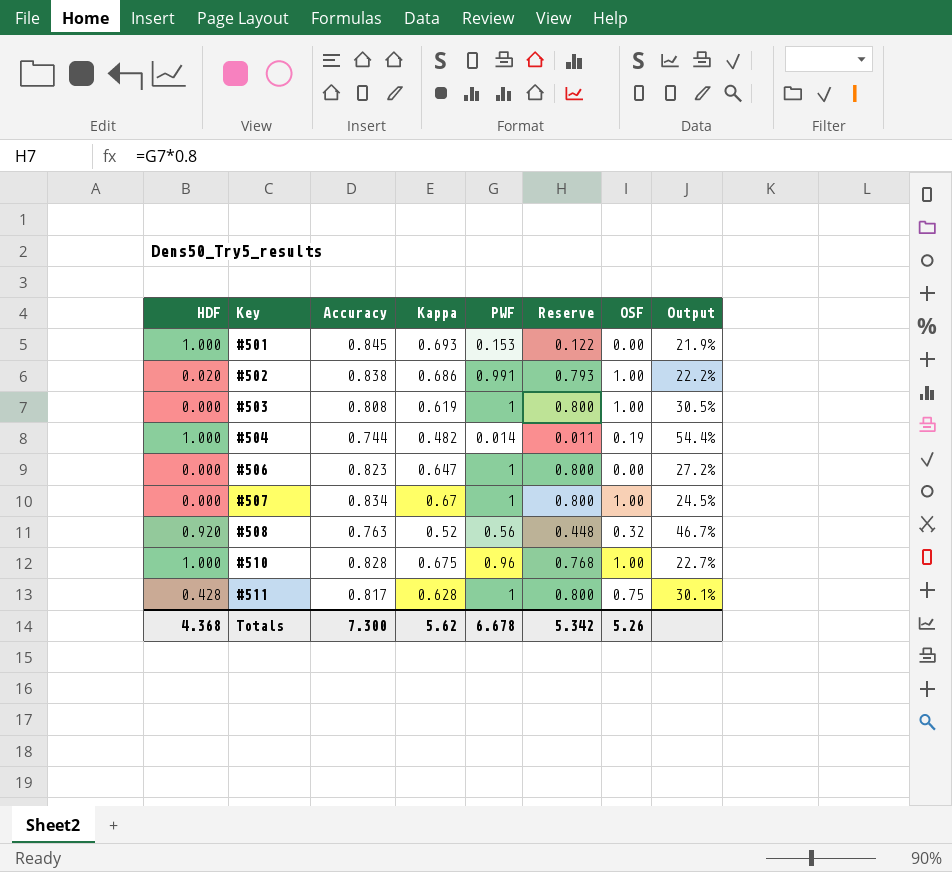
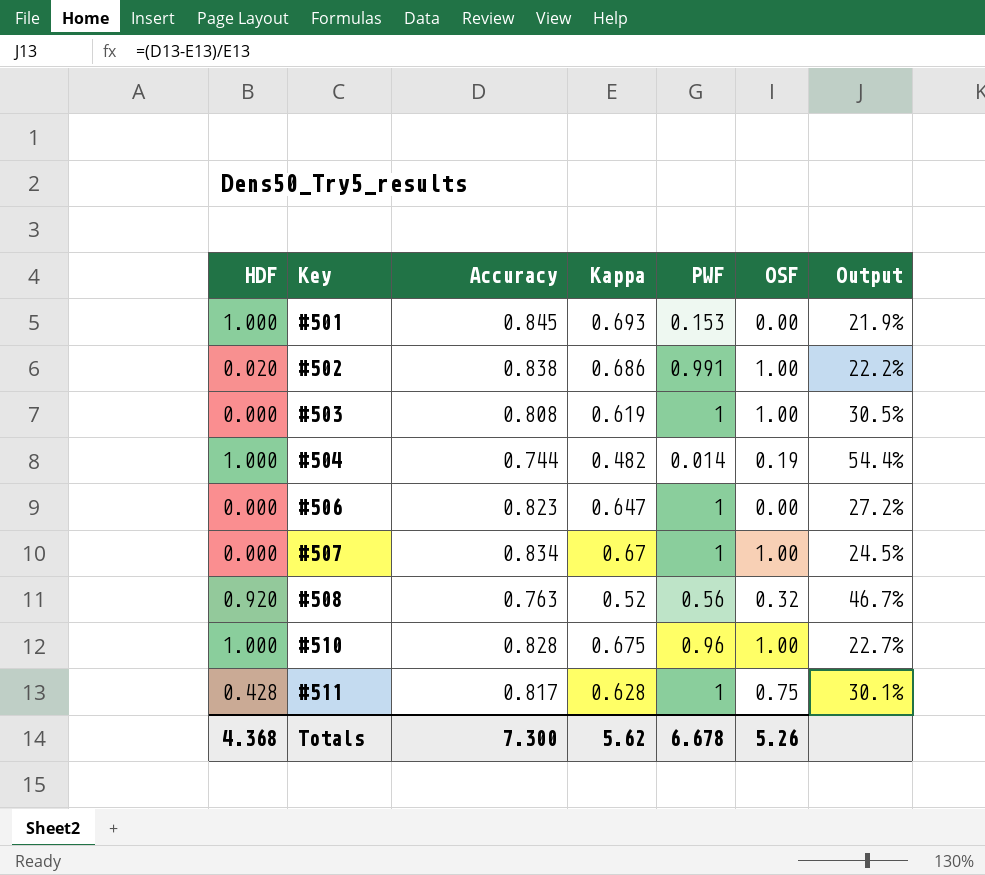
column Reserve | formula: [PWF] * 0.8 -> none

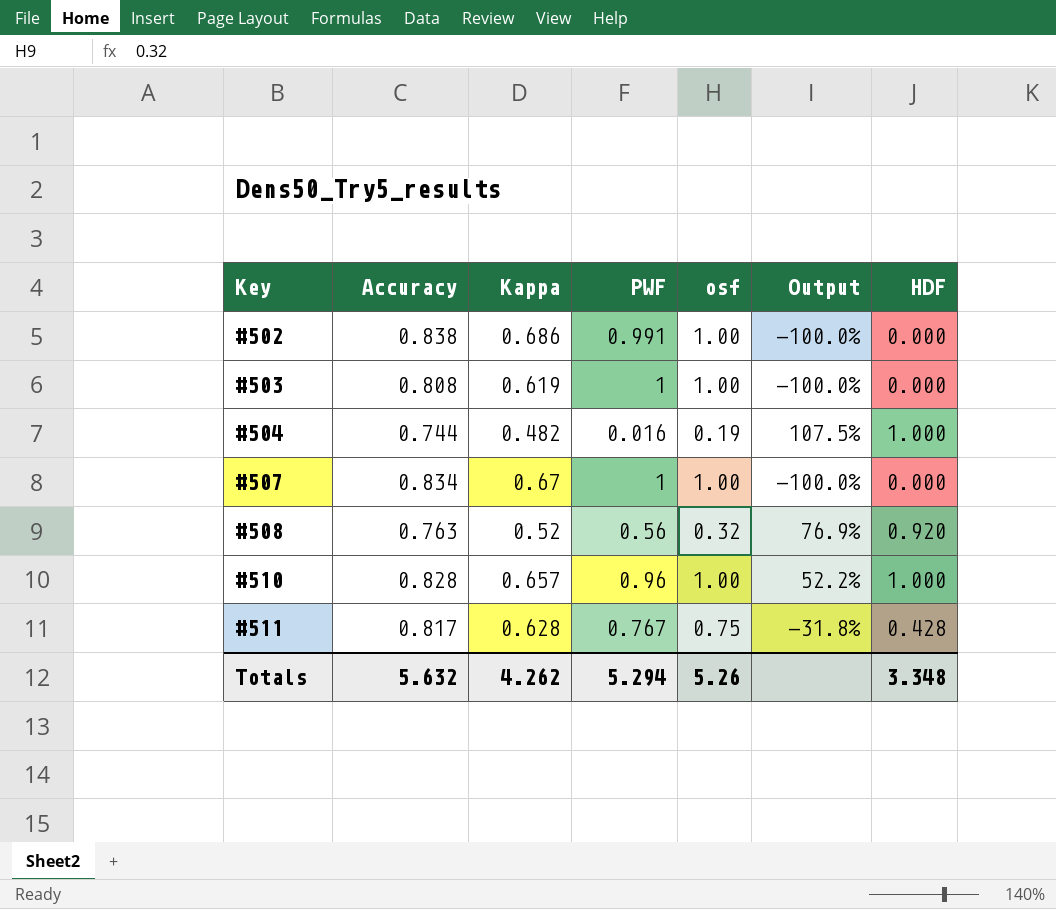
column name: OSF -> osf
column Output | formula: ([Accuracy] - [Kappa]) / [Kappa] -> ([HDF] - [Kappa]) / [Kappa]
column HDF | position: 1 -> 7
row #501: 1.000 | 0.845 | 0.693 | 0.153 | 0.00 | 21.9% -> none
row #506: 0.000 | 0.823 | 0.647 | 1 | 0.00 | 27.2% -> none
#502 | HDF: 0.020 -> 0.000
#504 | PWF: 0.014 -> 0.016
#510 | Kappa: 0.675 -> 0.657
#511 | PWF: 1 -> 0.767
Totals | Accuracy: 7.300 -> 5.632
Totals | Kappa: 5.62 -> 4.262
Totals | PWF: 6.678 -> 5.294
Totals | HDF: 4.368 -> 3.348

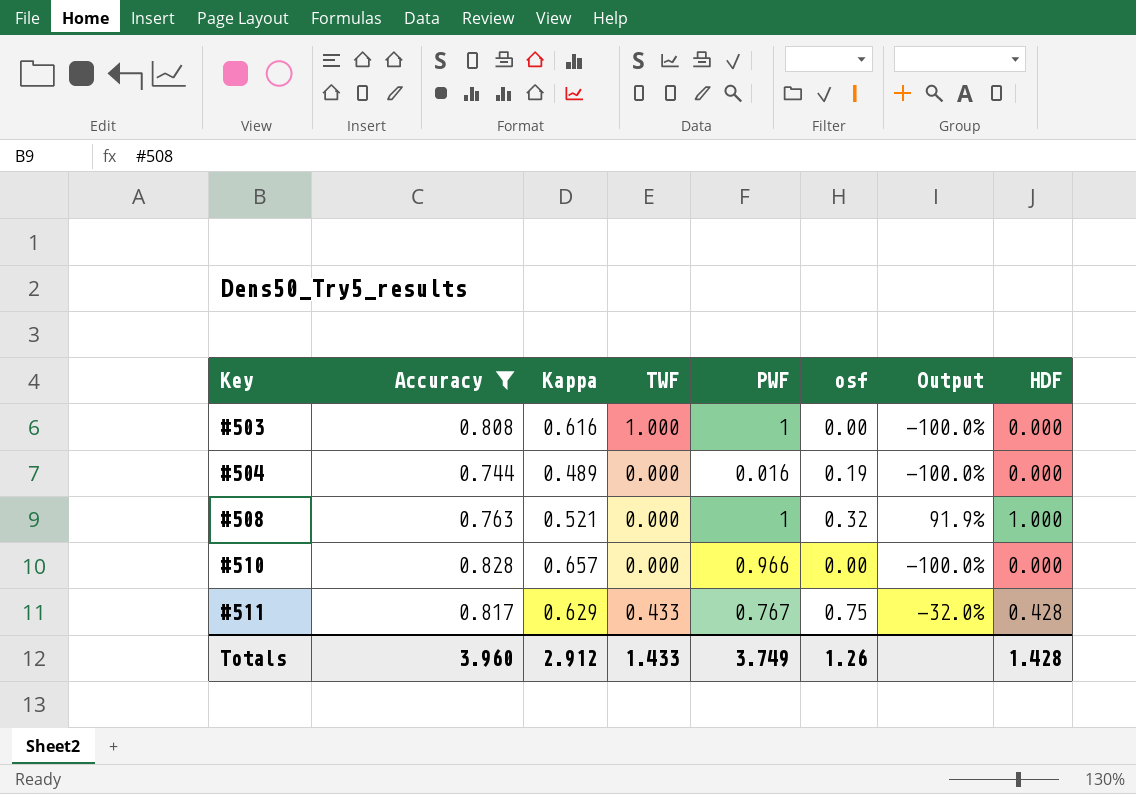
filter: none -> Accuracy <= 0.828
column TWF | position: none -> 4
#503 | Kappa: 0.619 -> 0.616
#503 | osf: 1.00 -> 0.00
#504 | Kappa: 0.482 -> 0.489
#504 | Output: 107.5% -> -100.0%
#504 | HDF: 1.000 -> 0.000
#508 | Kappa: 0.52 -> 0.521
#508 | PWF: 0.56 -> 1
#508 | Output: 76.9% -> 91.9%
#508 | HDF: 0.920 -> 1.000
#510 | PWF: 0.96 -> 0.966
#510 | osf: 1.00 -> 0.00
#510 | Output: 52.2% -> -100.0%
#510 | HDF: 1.000 -> 0.000
#511 | Kappa: 0.628 -> 0.629
#511 | Output: -31.8% -> -32.0%
Totals | Accuracy: 5.632 -> 3.960
Totals | Kappa: 4.262 -> 2.912
Totals | PWF: 5.294 -> 3.749
Totals | osf: 5.26 -> 1.26
Totals | HDF: 3.348 -> 1.428

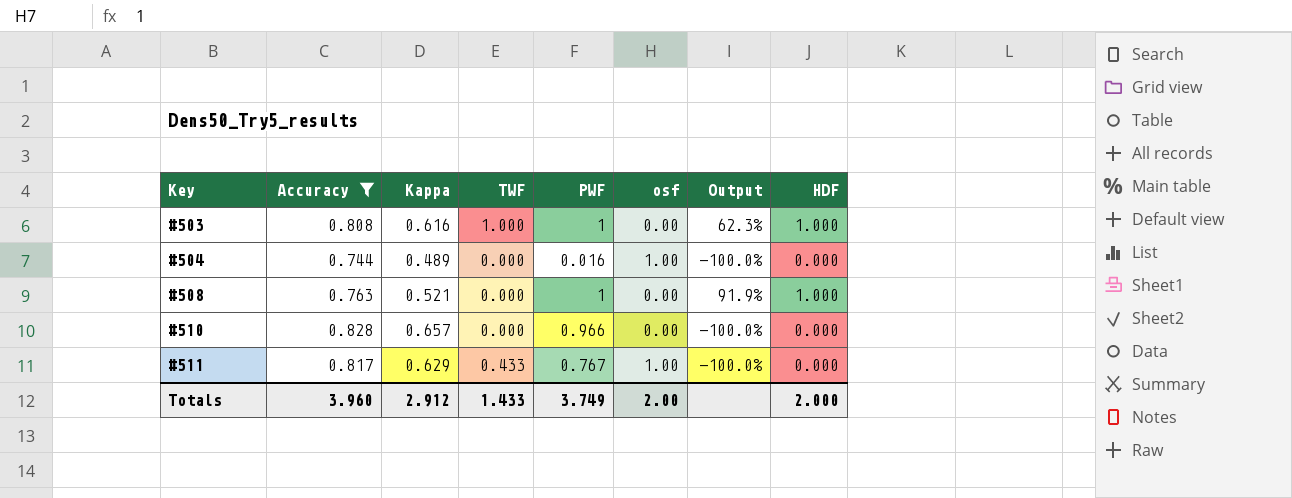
#503 | Output: -100.0% -> 62.3%
#503 | HDF: 0.000 -> 1.000
#504 | osf: 0.19 -> 1.00
#508 | osf: 0.32 -> 0.00
#511 | osf: 0.75 -> 1.00
#511 | Output: -32.0% -> -100.0%
#511 | HDF: 0.428 -> 0.000
Totals | osf: 1.26 -> 2.00
Totals | HDF: 1.428 -> 2.000

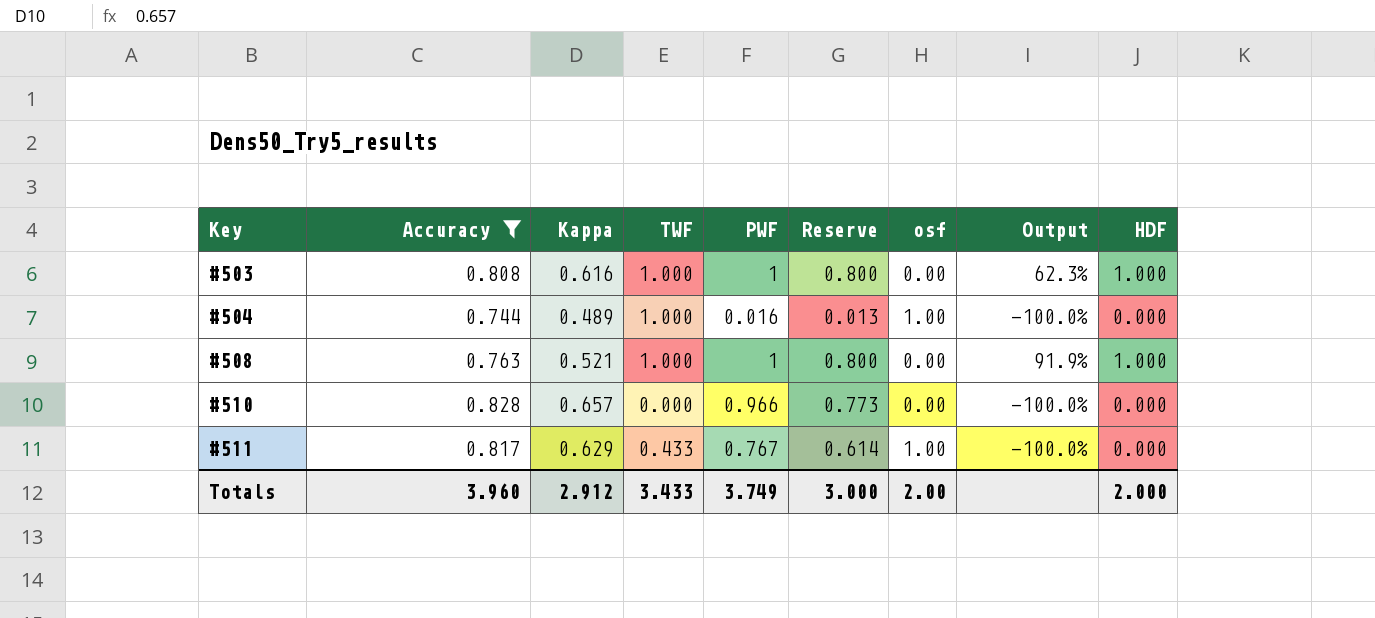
column Reserve | formula: none -> [PWF] * 0.8
#504 | TWF: 0.000 -> 1.000
#508 | TWF: 0.000 -> 1.000
Totals | TWF: 1.433 -> 3.433

